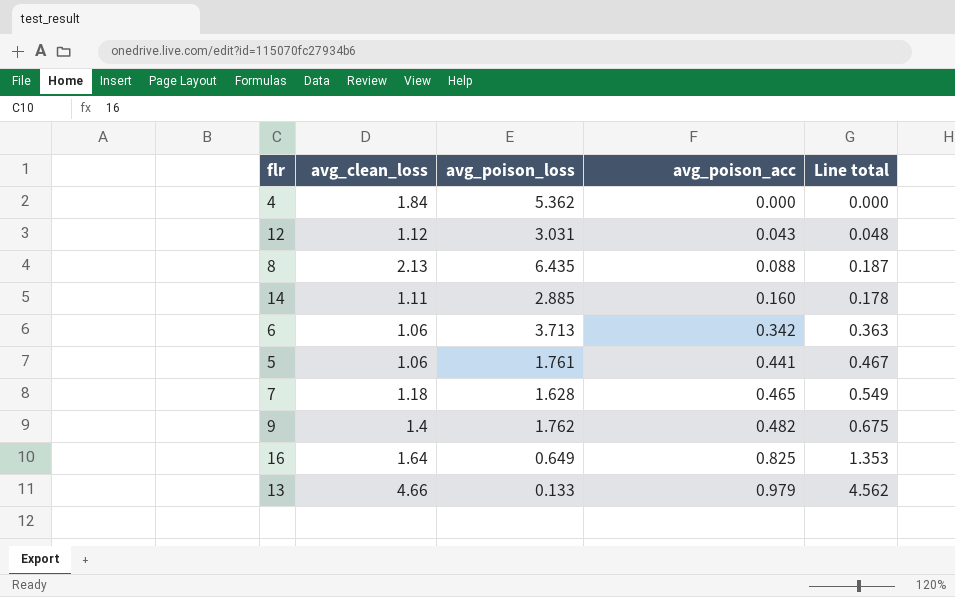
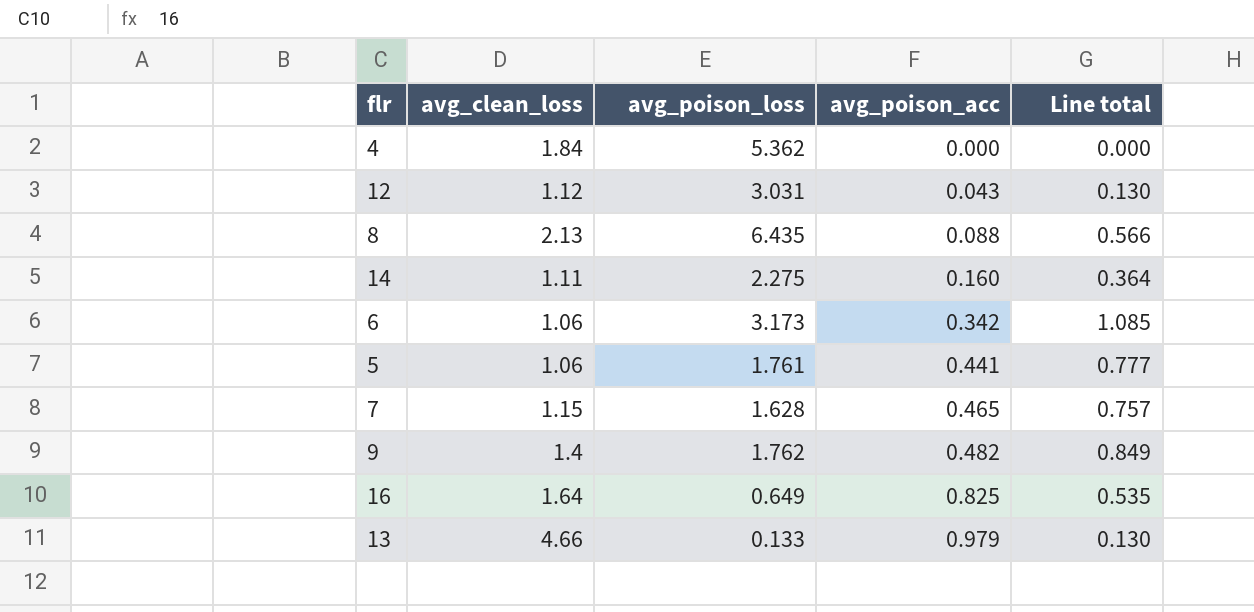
column Line total | formula: [avg_clean_loss] * [avg_poison_acc] -> [avg_poison_loss] * [avg_poison_acc]
14 | avg_poison_loss: 2.885 -> 2.275
6 | avg_poison_loss: 3.713 -> 3.173
7 | avg_clean_loss: 1.18 -> 1.15

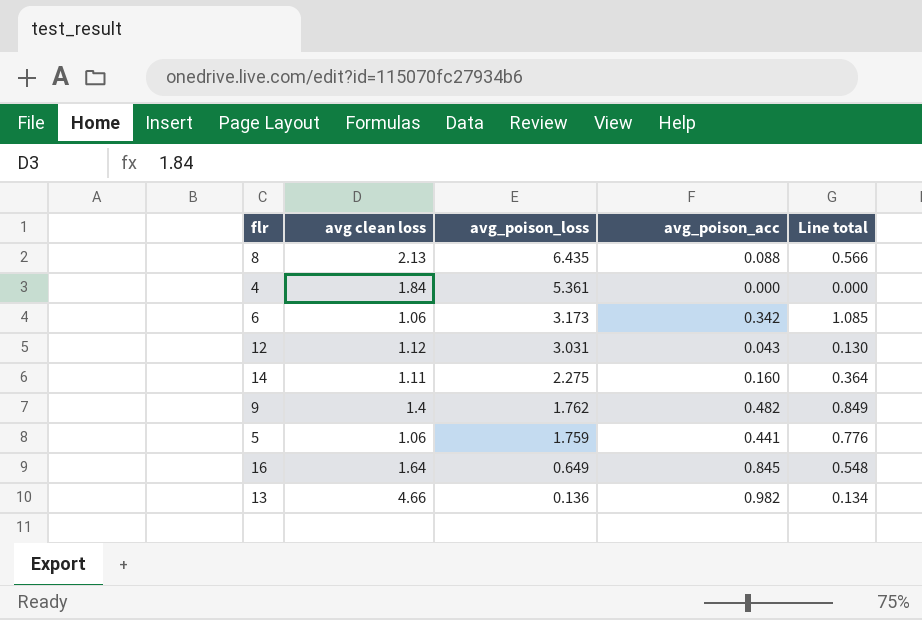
row order: avg_poison_acc ascending -> avg_poison_loss descending
column name: avg_clean_loss -> avg clean loss
row 7: 1.15 | 1.628 | 0.465 | 0.757 -> none
4 | avg_poison_loss: 5.362 -> 5.361
5 | avg_poison_loss: 1.761 -> 1.759
5 | Line total: 0.777 -> 0.776
16 | avg_poison_acc: 0.825 -> 0.845
16 | Line total: 0.535 -> 0.548
13 | avg_poison_loss: 0.133 -> 0.136
13 | avg_poison_acc: 0.979 -> 0.982
13 | Line total: 0.130 -> 0.134

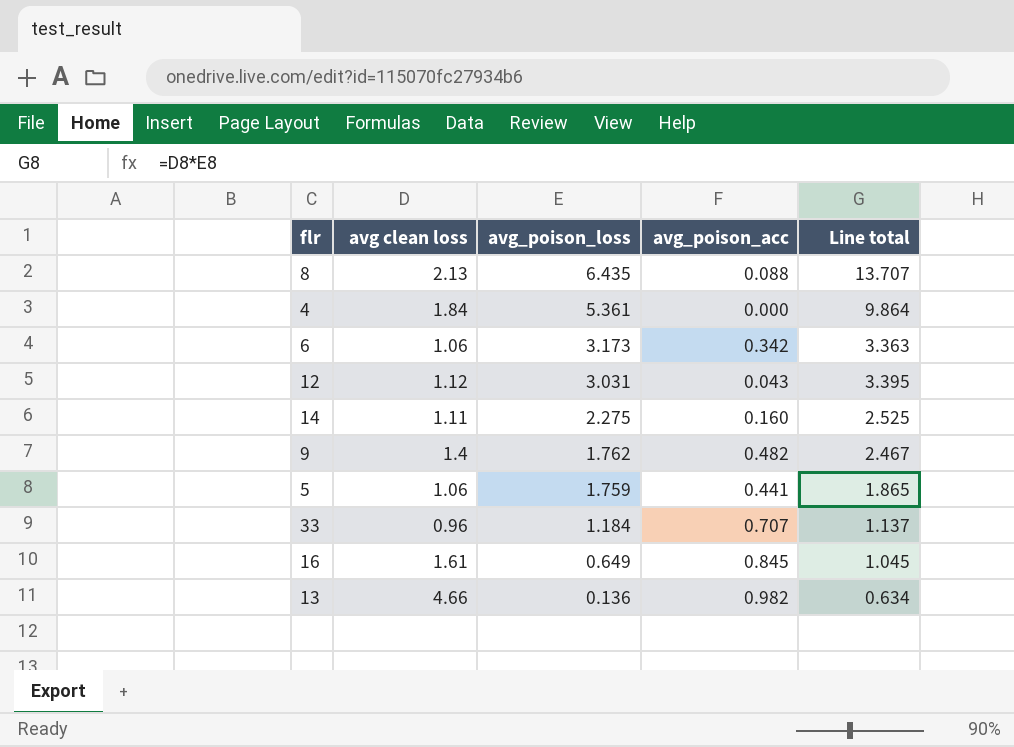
column Line total | formula: [avg_poison_loss] * [avg_poison_acc] -> [avg clean loss] * [avg_poison_loss]
row 33: none -> 0.96 | 1.184 | 0.707 | 1.137
16 | avg clean loss: 1.64 -> 1.61

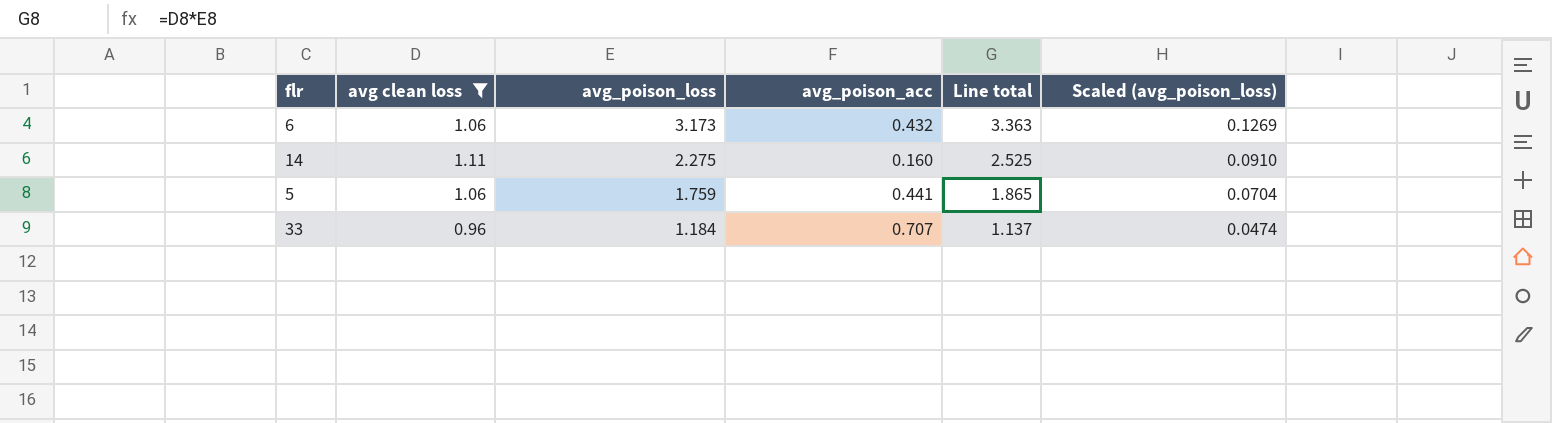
filter: none -> avg clean loss <= 1.11
column Scaled (avg_poison_loss) | formula: none -> [avg_poison_loss] * 0.04
6 | avg_poison_acc: 0.342 -> 0.432

